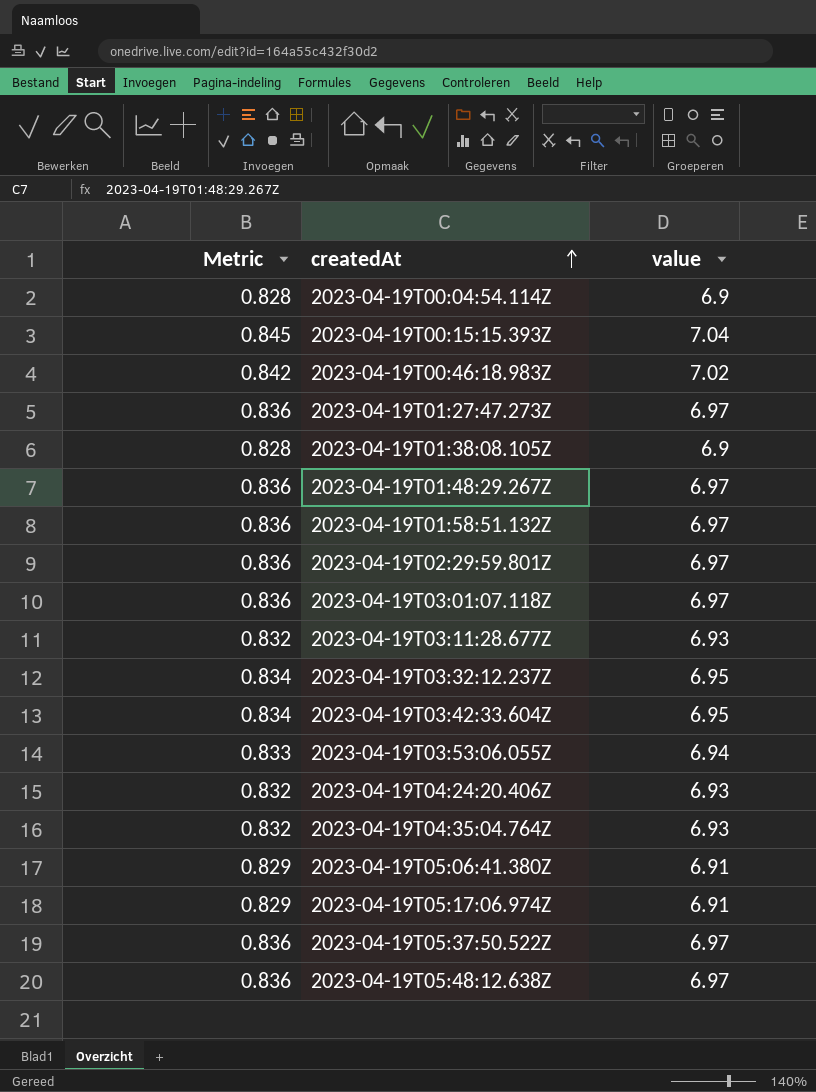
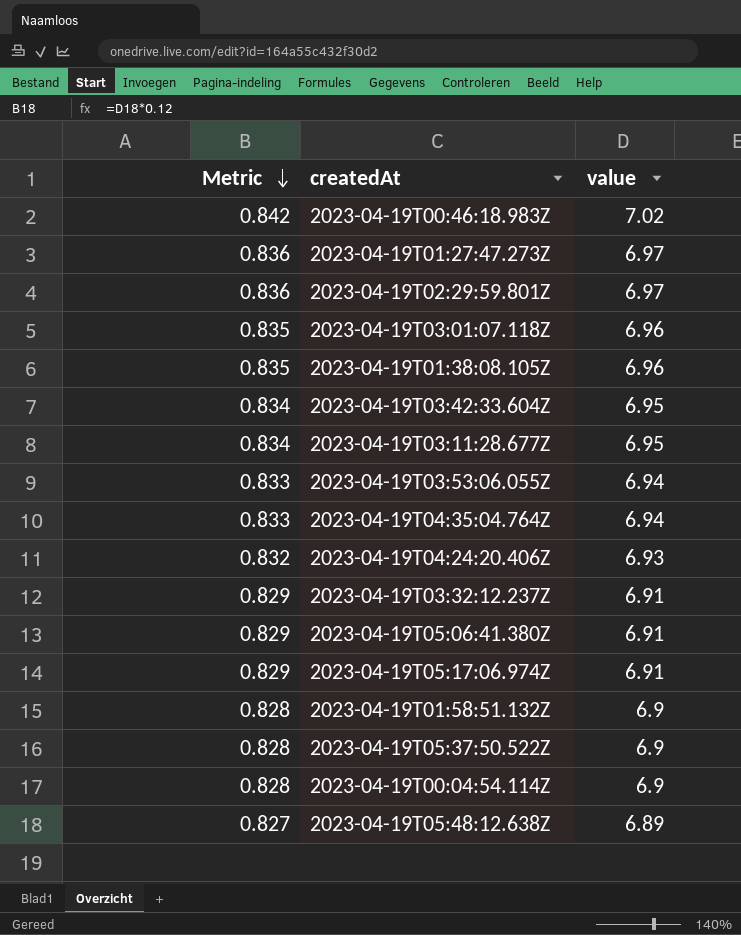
row order: createdAt ascending -> Metric descending
row 2023-04-19T00:15:15.393Z: 0.845 | 7.04 -> none
row 2023-04-19T01:48:29.267Z: 0.836 | 6.97 -> none
2023-04-19T03:01:07.118Z | Metric: 0.836 -> 0.835
2023-04-19T03:01:07.118Z | value: 6.97 -> 6.96
2023-04-19T01:38:08.105Z | Metric: 0.828 -> 0.835
2023-04-19T01:38:08.105Z | value: 6.9 -> 6.96
2023-04-19T03:11:28.677Z | Metric: 0.832 -> 0.834
2023-04-19T03:11:28.677Z | value: 6.93 -> 6.95
2023-04-19T04:35:04.764Z | Metric: 0.832 -> 0.833
2023-04-19T04:35:04.764Z | value: 6.93 -> 6.94
2023-04-19T03:32:12.237Z | Metric: 0.834 -> 0.829
2023-04-19T03:32:12.237Z | value: 6.95 -> 6.91
2023-04-19T01:58:51.132Z | Metric: 0.836 -> 0.828
2023-04-19T01:58:51.132Z | value: 6.97 -> 6.9
2023-04-19T05:37:50.522Z | Metric: 0.836 -> 0.828
2023-04-19T05:37:50.522Z | value: 6.97 -> 6.9
2023-04-19T05:48:12.638Z | Metric: 0.836 -> 0.827
2023-04-19T05:48:12.638Z | value: 6.97 -> 6.89

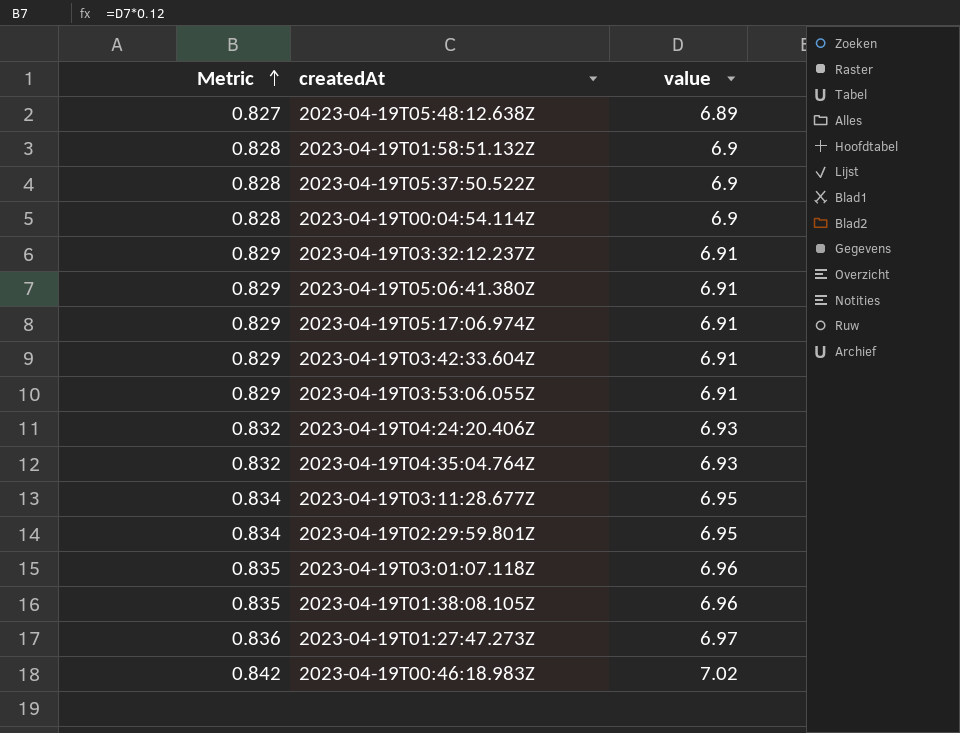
row order: Metric descending -> Metric ascending
2023-04-19T03:42:33.604Z | Metric: 0.834 -> 0.829
2023-04-19T03:42:33.604Z | value: 6.95 -> 6.91
2023-04-19T03:53:06.055Z | Metric: 0.833 -> 0.829
2023-04-19T03:53:06.055Z | value: 6.94 -> 6.91
2023-04-19T04:35:04.764Z | Metric: 0.833 -> 0.832
2023-04-19T04:35:04.764Z | value: 6.94 -> 6.93
2023-04-19T02:29:59.801Z | Metric: 0.836 -> 0.834
2023-04-19T02:29:59.801Z | value: 6.97 -> 6.95

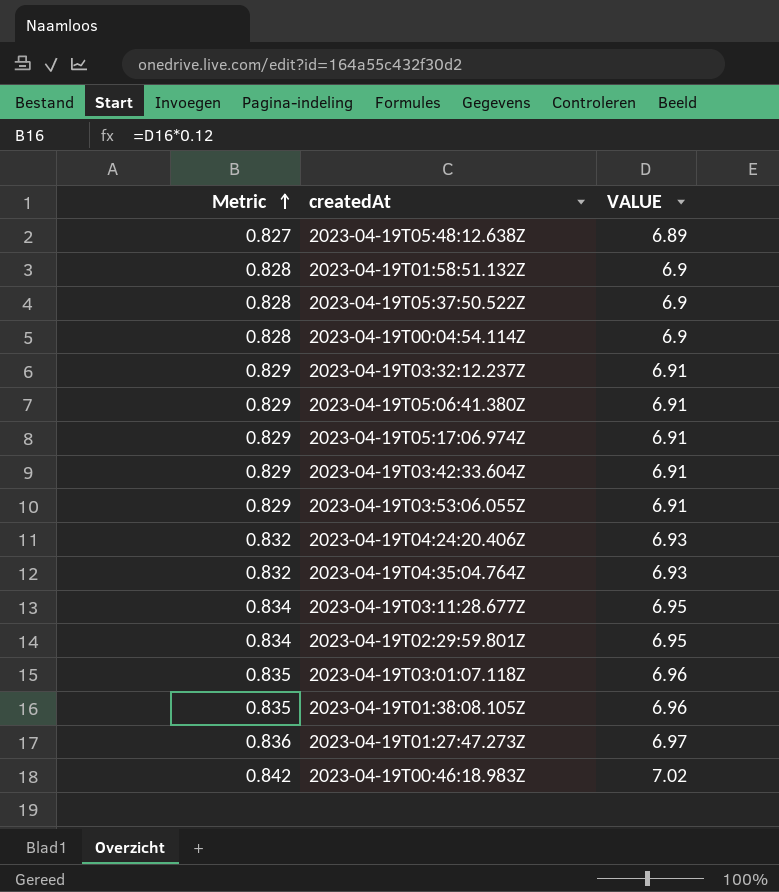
column name: value -> VALUE

